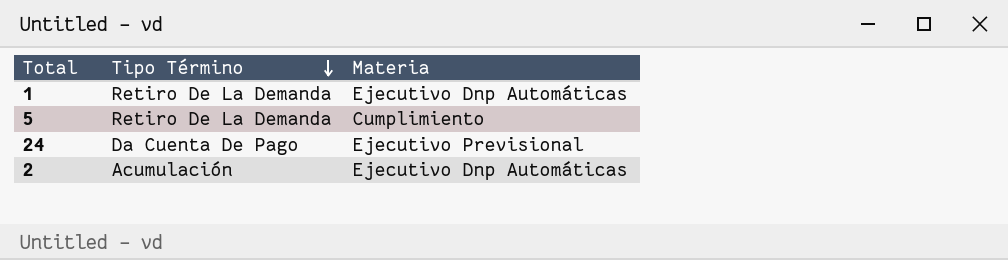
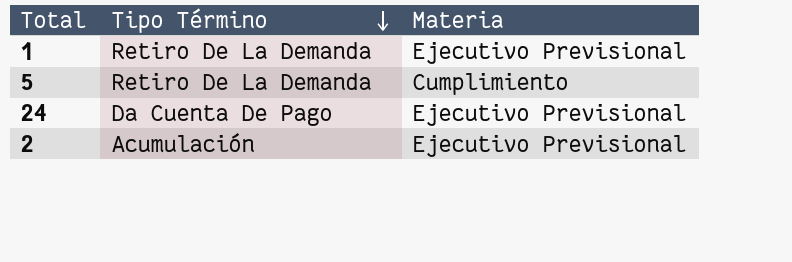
1 | Materia: Ejecutivo Dnp Automáticas -> Ejecutivo Previsional
2 | Materia: Ejecutivo Dnp Automáticas -> Ejecutivo Previsional

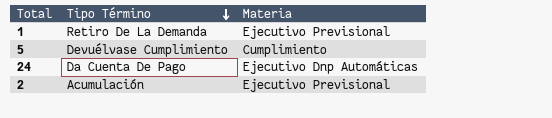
5 | Tipo Término: Retiro De La Demanda -> Devuélvase Cumplimiento
24 | Materia: Ejecutivo Previsional -> Ejecutivo Dnp Automáticas

